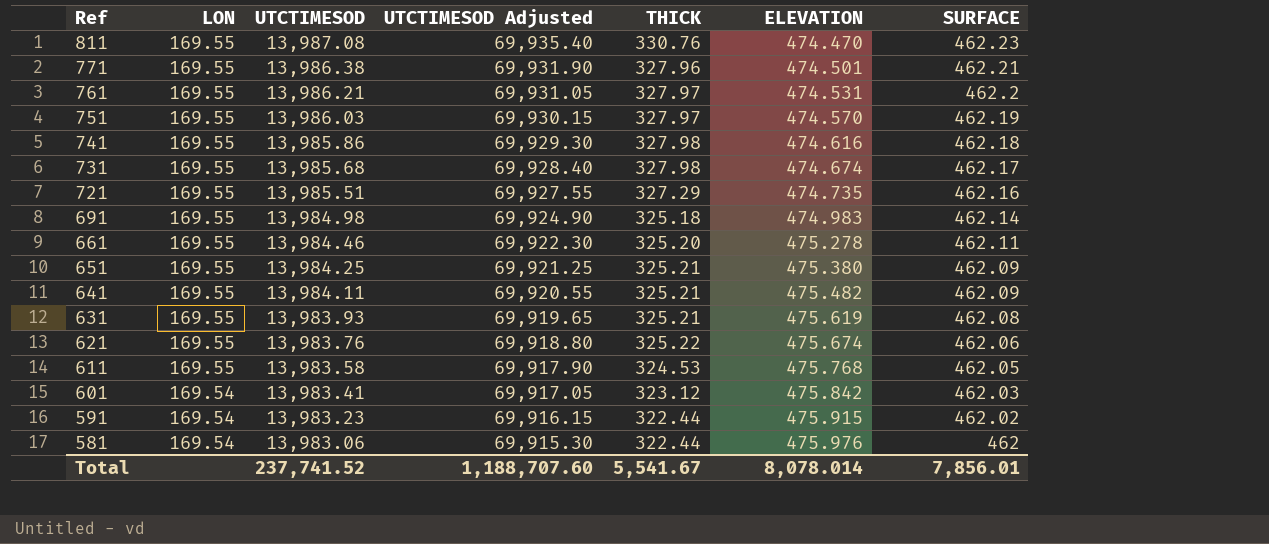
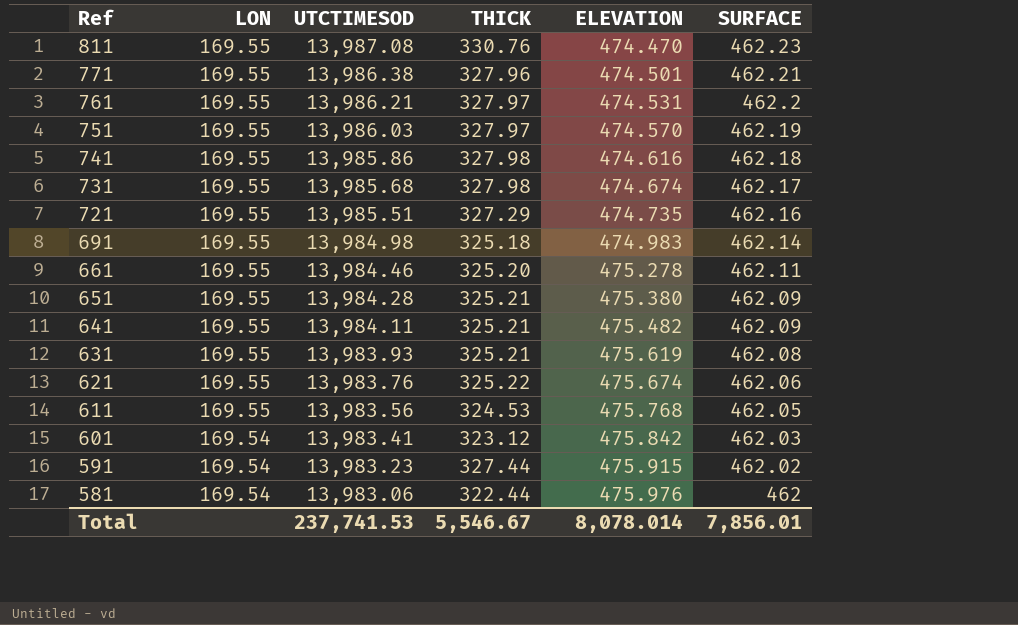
column UTCTIMESOD Adjusted | formula: [UTCTIMESOD] * 5 -> none
651 | UTCTIMESOD: 13,984.25 -> 13,984.28
611 | UTCTIMESOD: 13,983.58 -> 13,983.56
591 | THICK: 322.44 -> 327.44
Total | UTCTIMESOD: 237,741.52 -> 237,741.53
Total | THICK: 5,541.67 -> 5,546.67

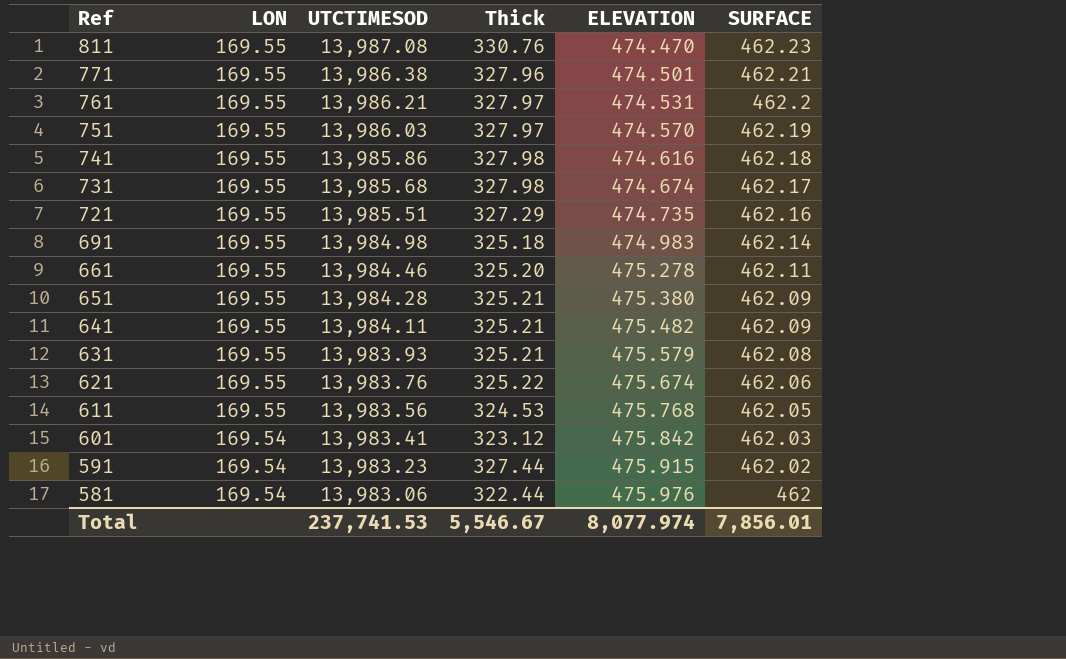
column name: THICK -> Thick
631 | ELEVATION: 475.619 -> 475.579
Total | ELEVATION: 8,078.014 -> 8,077.974

